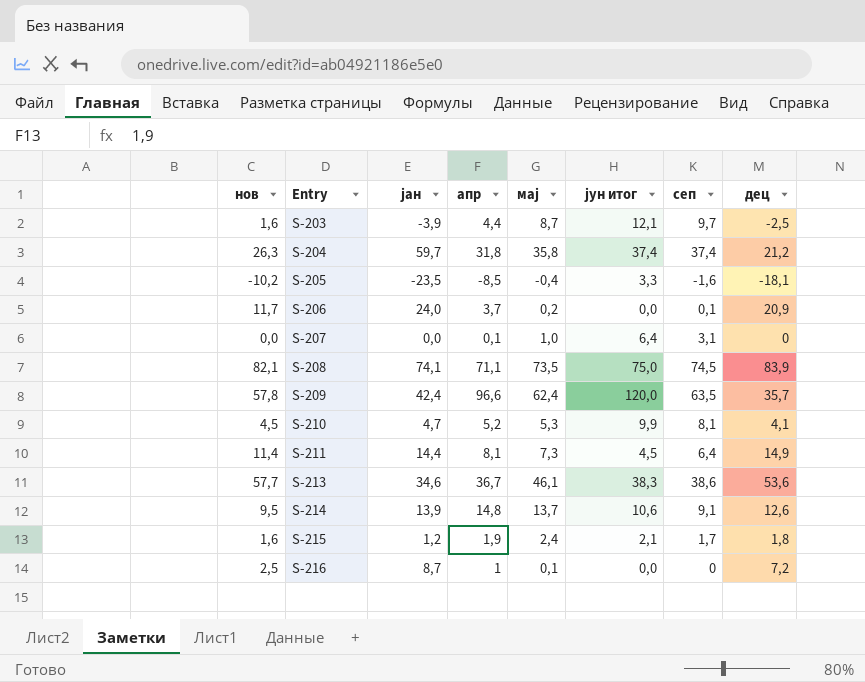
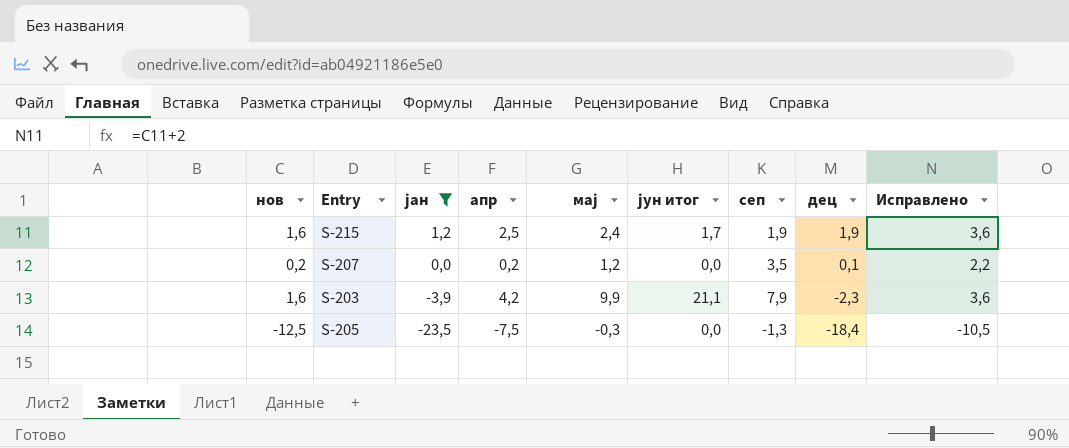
filter: none -> јан <= 1,2
row order: Entry ascending -> јан descending
column Исправлено | formula: none -> [нов] + 2
S-215 | апр: 1,9 -> 2,5
S-215 | јун итог: 2,1 -> 1,7
S-215 | сеп: 1,7 -> 1,9
S-215 | дец: 1,8 -> 1,9
S-207 | нов: 0,0 -> 0,2
S-207 | апр: 0,1 -> 0,2
S-207 | мај: 1,0 -> 1,2
S-207 | јун итог: 6,4 -> 0,0
S-207 | сеп: 3,1 -> 3,5
S-207 | дец: 0 -> 0,1
S-203 | апр: 4,4 -> 4,2
S-203 | мај: 8,7 -> 9,9
S-203 | јун итог: 12,1 -> 21,1
S-203 | сеп: 9,7 -> 7,9
S-203 | дец: -2,5 -> -2,3
S-205 | нов: -10,2 -> -12,5
S-205 | апр: -8,5 -> -7,5
S-205 | мај: -0,4 -> -0,3
S-205 | јун итог: 3,3 -> 0,0
S-205 | сеп: -1,6 -> -1,3
S-205 | дец: -18,1 -> -18,4

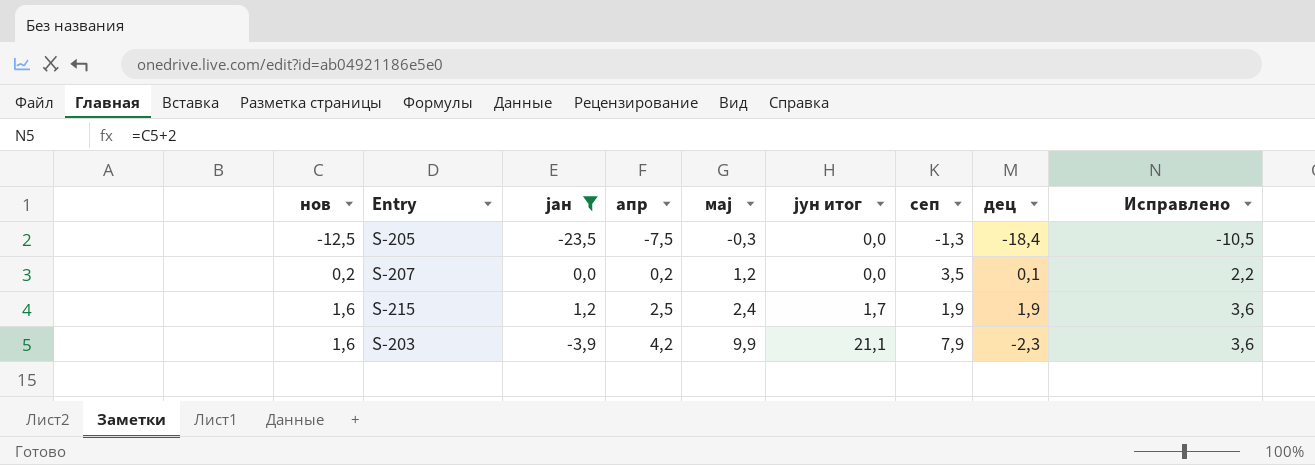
row order: јан descending -> нов ascending

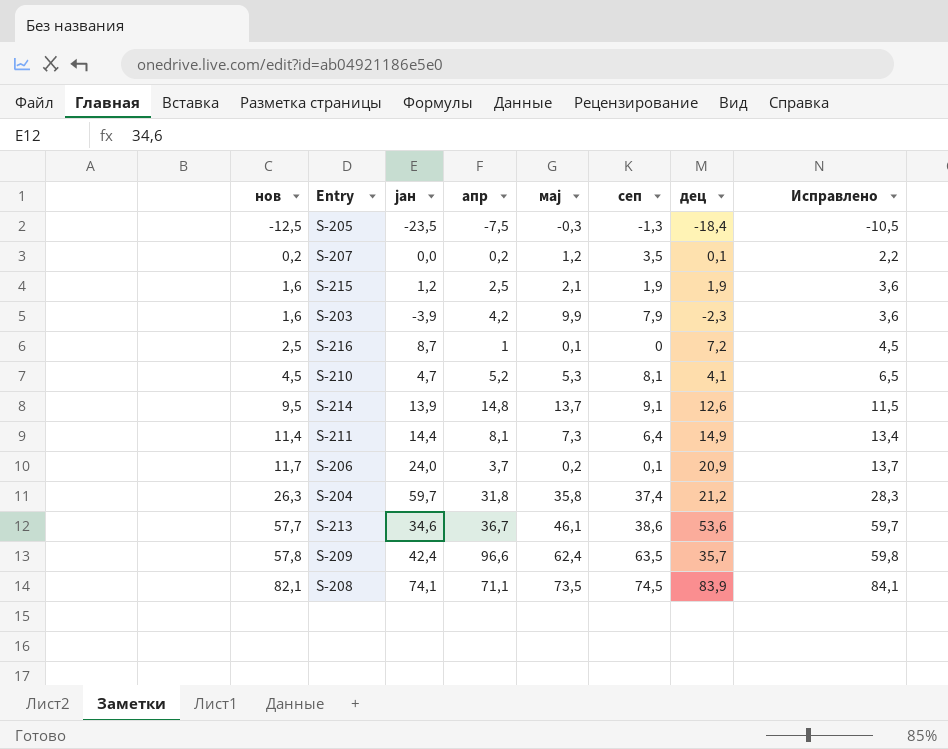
filter: јан <= 1,2 -> none
column јун итог | position: 6 -> none
S-215 | мај: 2,4 -> 2,1

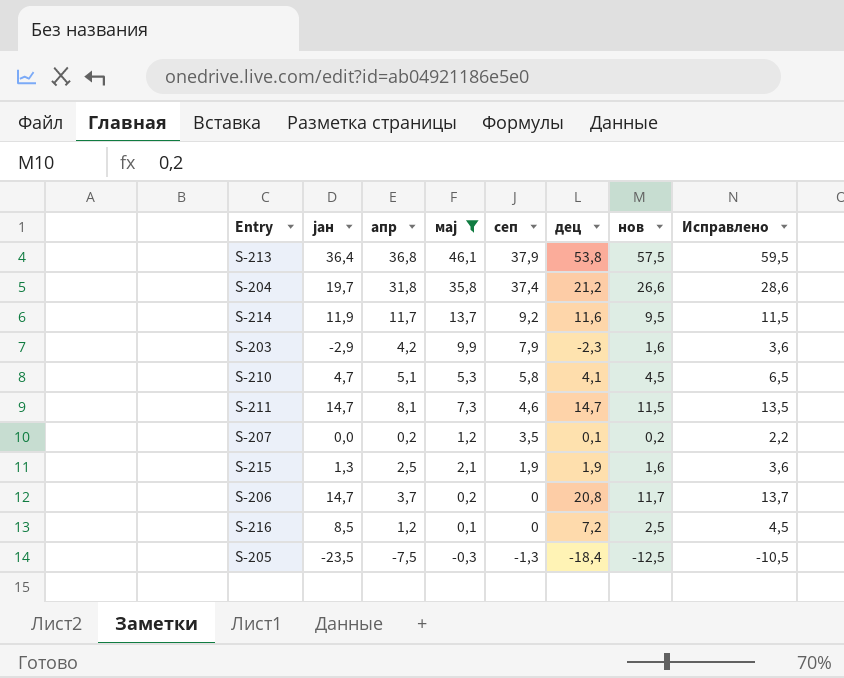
filter: none -> мај <= 46,1
row order: нов ascending -> сеп descending
column нов | position: 1 -> 7
S-213 | јан: 34,6 -> 36,4
S-213 | апр: 36,7 -> 36,8
S-213 | сеп: 38,6 -> 37,9
S-213 | дец: 53,6 -> 53,8
S-213 | нов: 57,7 -> 57,5
S-213 | Исправлено: 59,7 -> 59,5
S-204 | јан: 59,7 -> 19,7
S-204 | нов: 26,3 -> 26,6
S-204 | Исправлено: 28,3 -> 28,6
S-214 | јан: 13,9 -> 11,9
S-214 | апр: 14,8 -> 11,7
S-214 | сеп: 9,1 -> 9,2
S-214 | дец: 12,6 -> 11,6
S-203 | јан: -3,9 -> -2,9
S-210 | апр: 5,2 -> 5,1
S-210 | сеп: 8,1 -> 5,8
S-211 | јан: 14,4 -> 14,7
S-211 | сеп: 6,4 -> 4,6
S-211 | дец: 14,9 -> 14,7
S-211 | нов: 11,4 -> 11,5
S-211 | Исправлено: 13,4 -> 13,5
S-215 | јан: 1,2 -> 1,3
S-206 | јан: 24,0 -> 14,7
S-206 | сеп: 0,1 -> 0
S-206 | дец: 20,9 -> 20,8
S-216 | јан: 8,7 -> 8,5
S-216 | апр: 1 -> 1,2

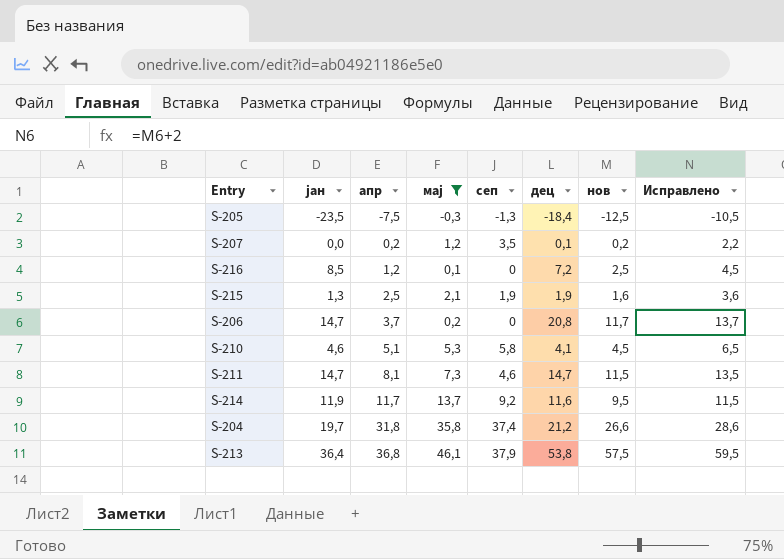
row order: сеп descending -> апр ascending
row S-203: -2,9 | 4,2 | 9,9 | 7,9 | -2,3 | 1,6 | 3,6 -> none
S-210 | јан: 4,7 -> 4,6

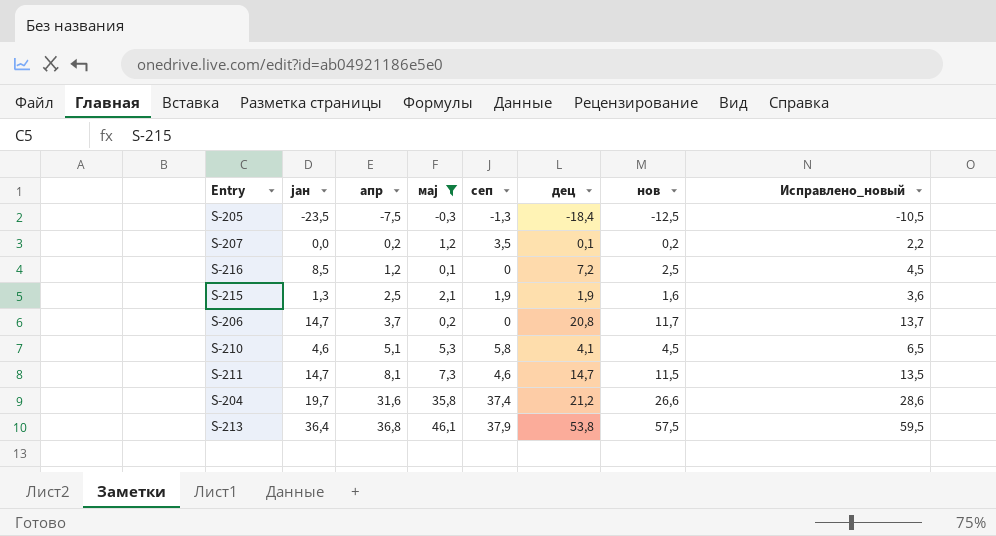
column name: Исправлено -> Исправлено_новый
row S-214: 11,9 | 11,7 | 13,7 | 9,2 | 11,6 | 9,5 | 11,5 -> none
S-204 | апр: 31,8 -> 31,6

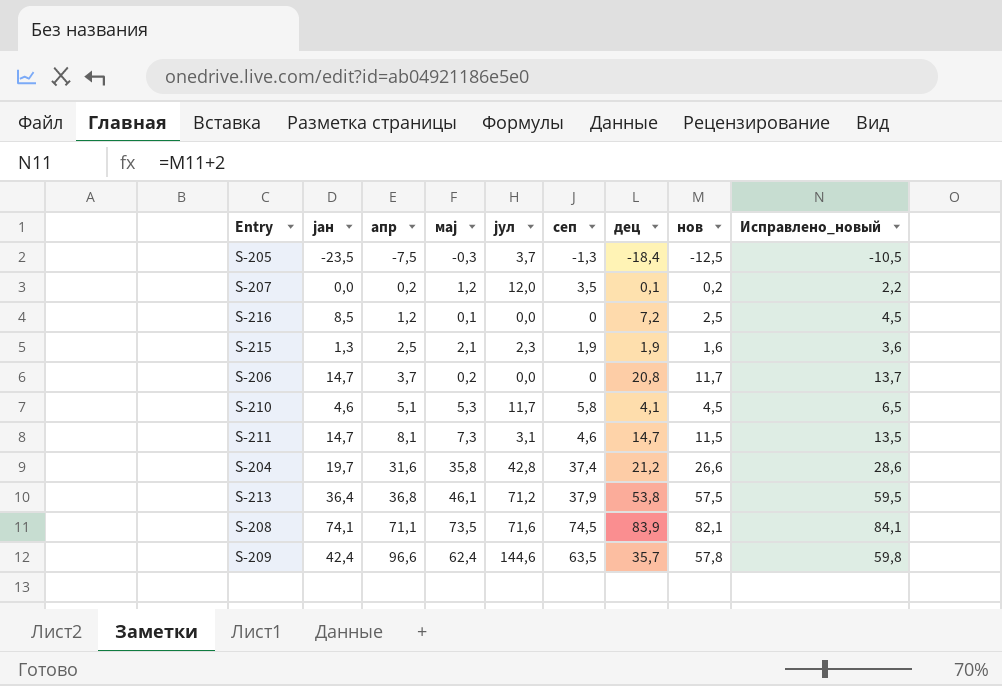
filter: мај <= 46,1 -> none
column јул | position: none -> 5

